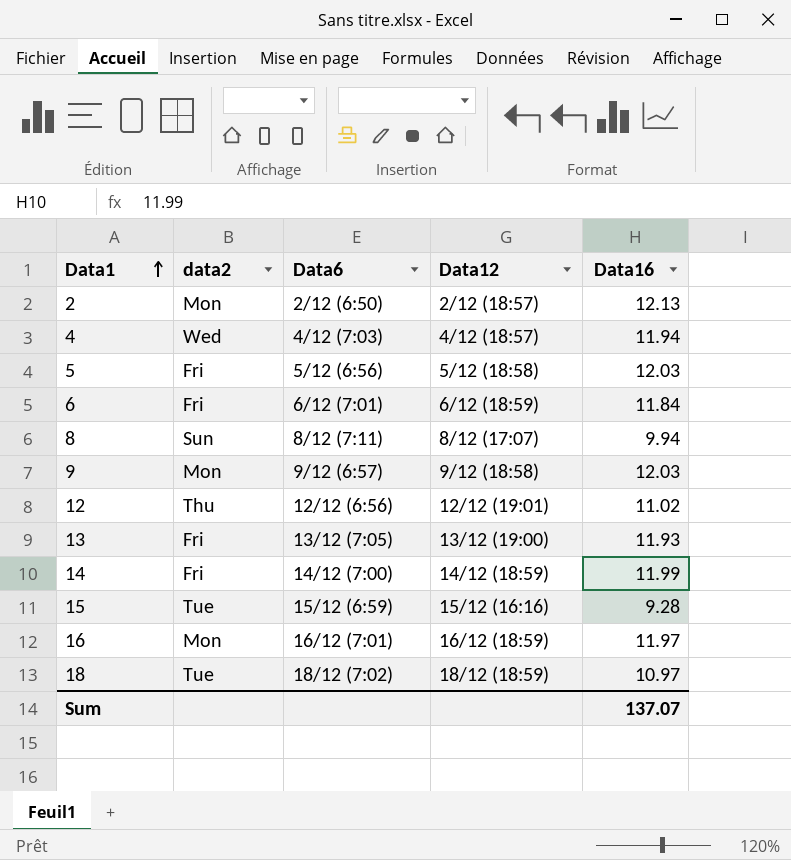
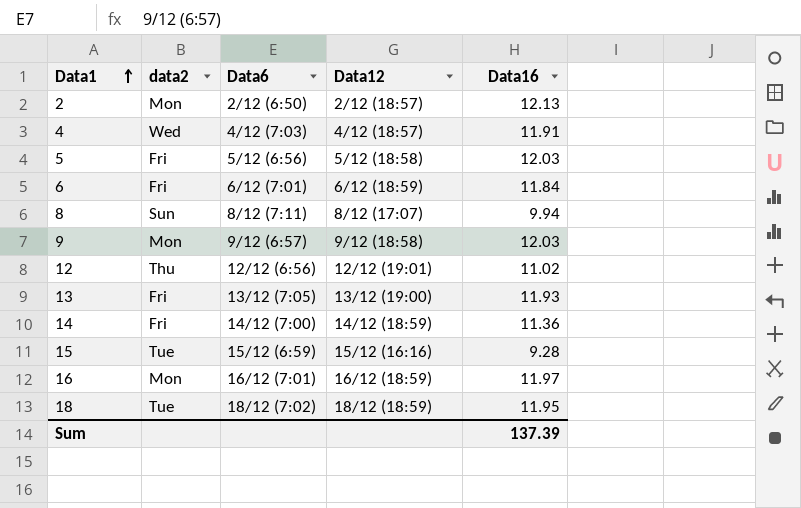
4 | Data16: 11.94 -> 11.91
14 | Data16: 11.99 -> 11.36
18 | Data16: 10.97 -> 11.95
Sum | Data16: 137.07 -> 137.39

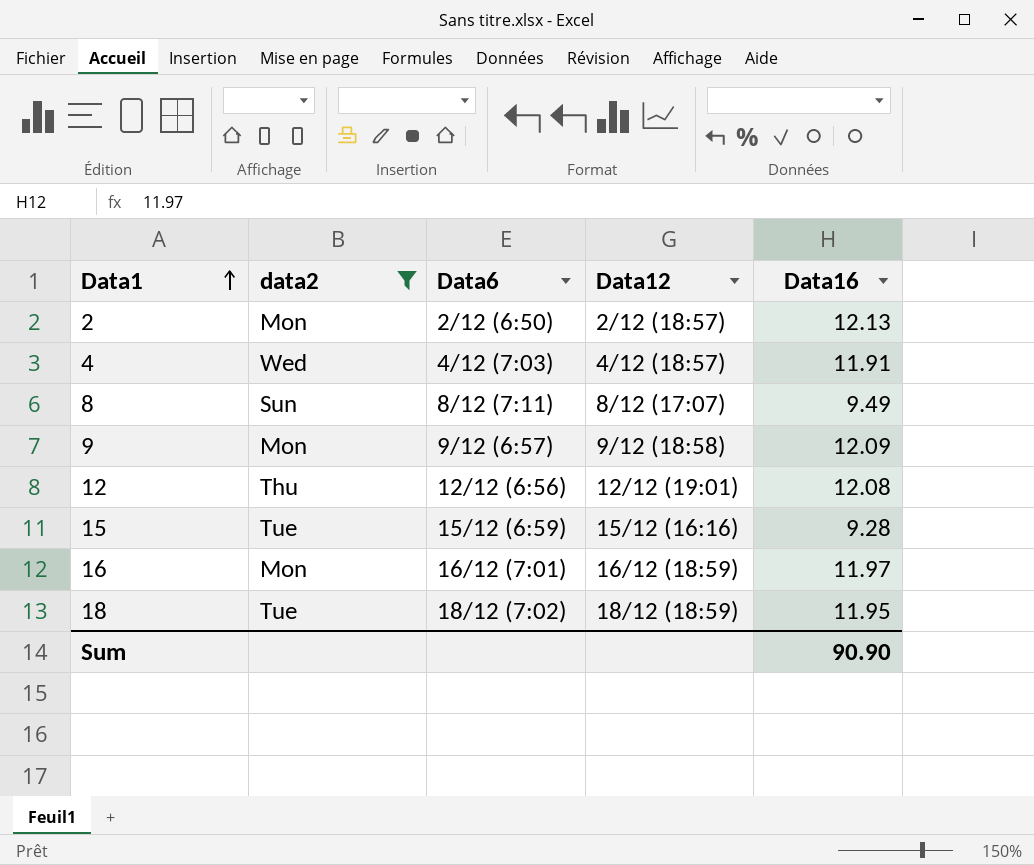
filter: none -> data2 != Fri
8 | Data16: 9.94 -> 9.49
9 | Data16: 12.03 -> 12.09
12 | Data16: 11.02 -> 12.08
Sum | Data16: 137.39 -> 90.90

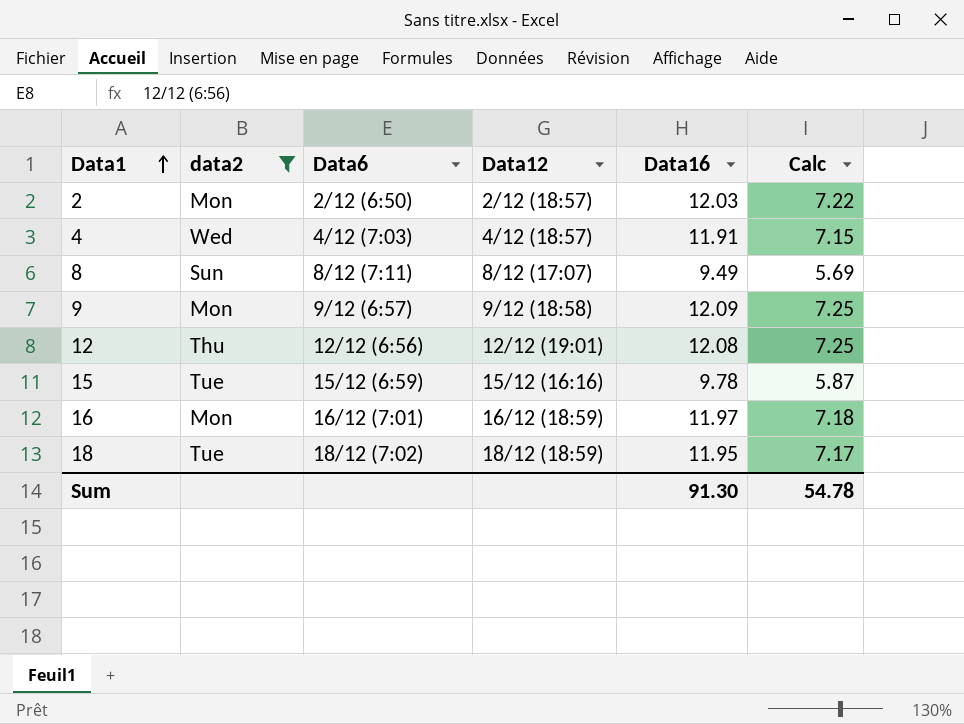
column Calc | formula: none -> [Data16] * 0.6
2 | Data16: 12.13 -> 12.03
15 | Data16: 9.28 -> 9.78
Sum | Data16: 90.90 -> 91.30

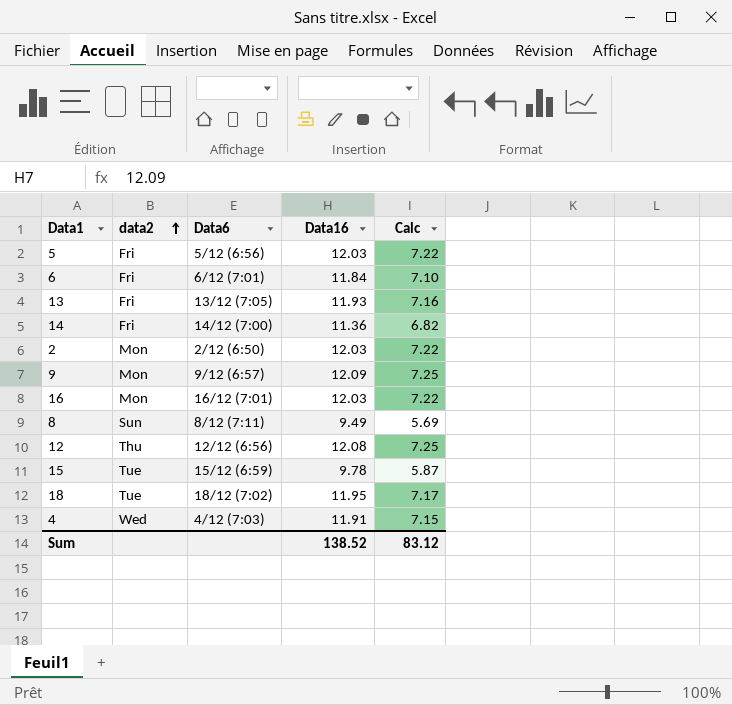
filter: data2 != Fri -> none
row order: Data1 ascending -> data2 ascending
column Data12 | position: 4 -> none
16 | Data16: 11.97 -> 12.03
16 | Calc: 7.18 -> 7.22
Sum | Data16: 91.30 -> 138.52
Sum | Calc: 54.78 -> 83.12

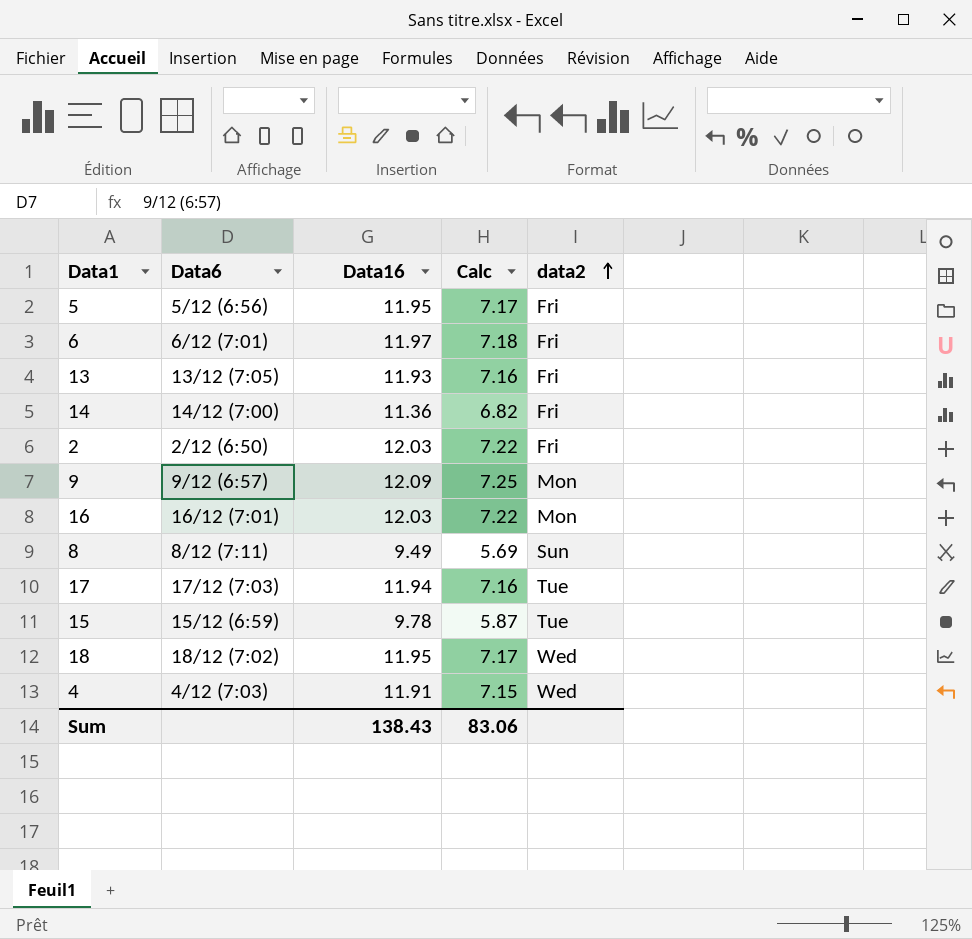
column data2 | position: 2 -> 5
row 12: Thu | 12/12 (6:56) | 12.08 | 7.25 -> none
5 | Data16: 12.03 -> 11.95
5 | Calc: 7.22 -> 7.17
6 | Data16: 11.84 -> 11.97
6 | Calc: 7.10 -> 7.18
2 | data2: Mon -> Fri
row 17: none -> 17/12 (7:03) | 11.94 | 7.16 | Tue
18 | data2: Tue -> Wed
Sum | Data16: 138.52 -> 138.43
Sum | Calc: 83.12 -> 83.06

